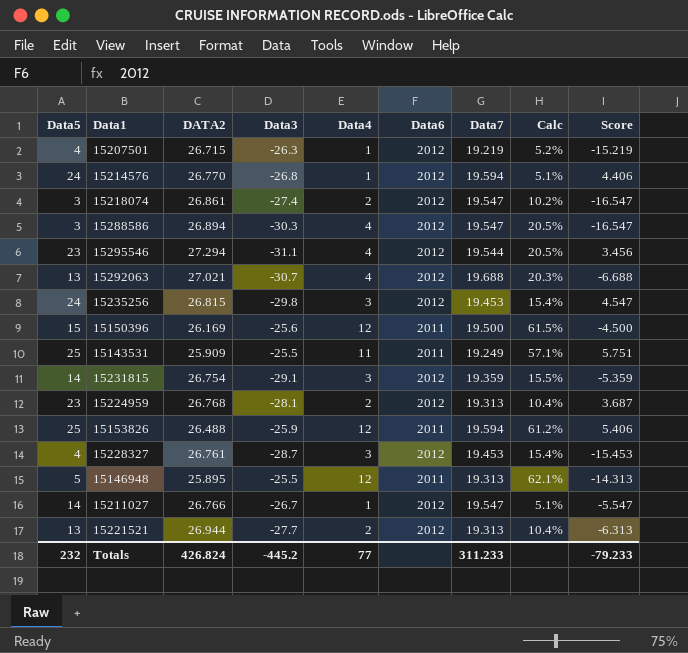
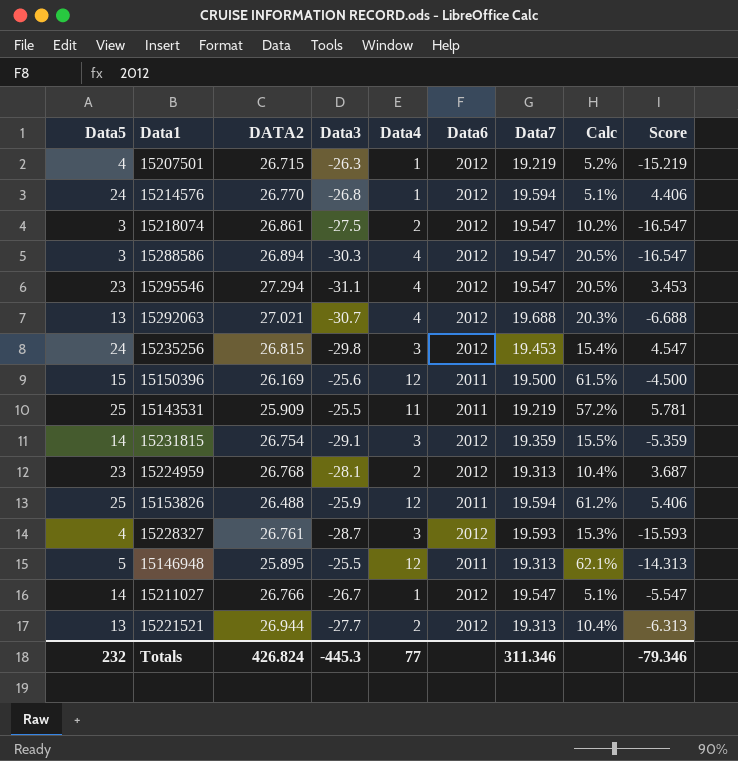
15218074 | Data3: -27.4 -> -27.5
15295546 | Data7: 19.544 -> 19.547
15295546 | Score: 3.456 -> 3.453
15143531 | Data7: 19.249 -> 19.219
15143531 | Calc: 57.1% -> 57.2%
15143531 | Score: 5.751 -> 5.781
15228327 | Data7: 19.453 -> 19.593
15228327 | Calc: 15.4% -> 15.3%
15228327 | Score: -15.453 -> -15.593
Totals | Data3: -445.2 -> -445.3
Totals | Data7: 311.233 -> 311.346
Totals | Score: -79.233 -> -79.346

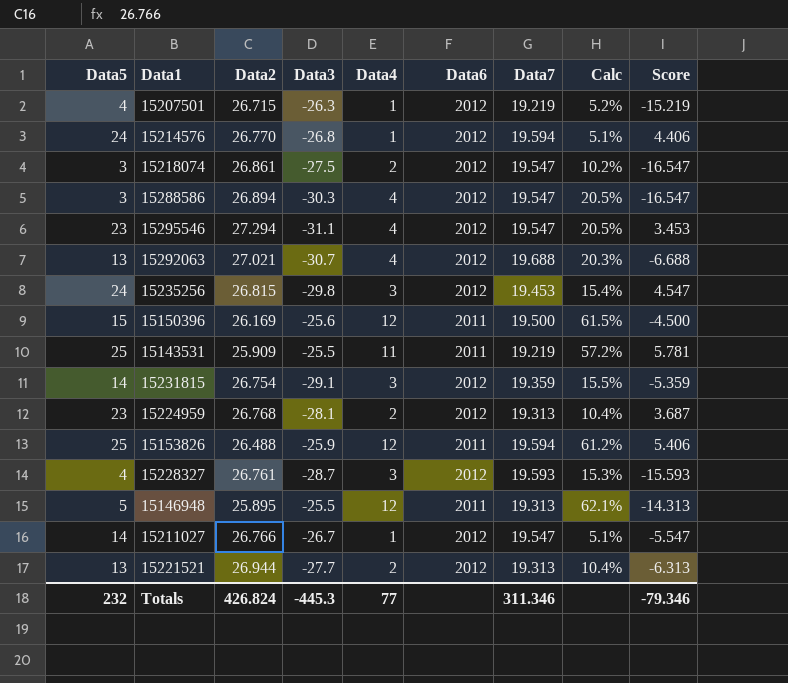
column name: DATA2 -> Data2

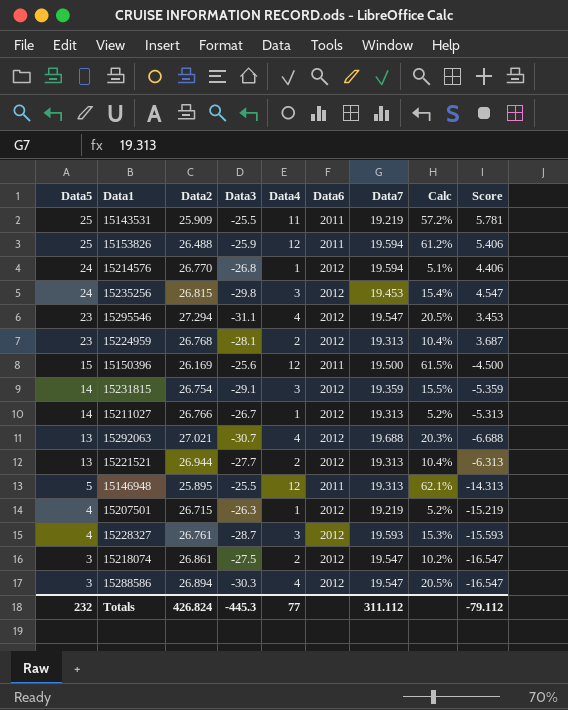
row order: none -> Data5 descending
15211027 | Data7: 19.547 -> 19.313
15211027 | Calc: 5.1% -> 5.2%
15211027 | Score: -5.547 -> -5.313
Totals | Data7: 311.346 -> 311.112
Totals | Score: -79.346 -> -79.112

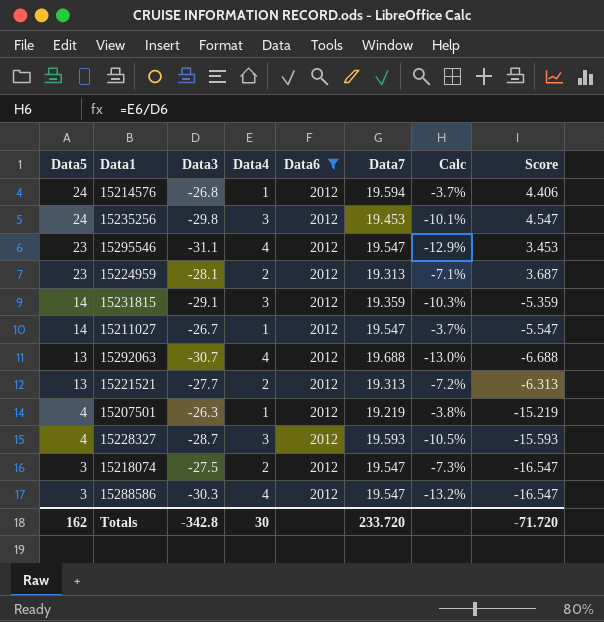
filter: none -> Data6 = 2012
column Data2 | position: 3 -> none
column Calc | formula: [Data4] / [Data7] -> [Data4] / [Data3]
15211027 | Data7: 19.313 -> 19.547
15211027 | Score: -5.313 -> -5.547
Totals | Data5: 232 -> 162
Totals | Data3: -445.3 -> -342.8
Totals | Data4: 77 -> 30
Totals | Data7: 311.112 -> 233.720
Totals | Score: -79.112 -> -71.720

